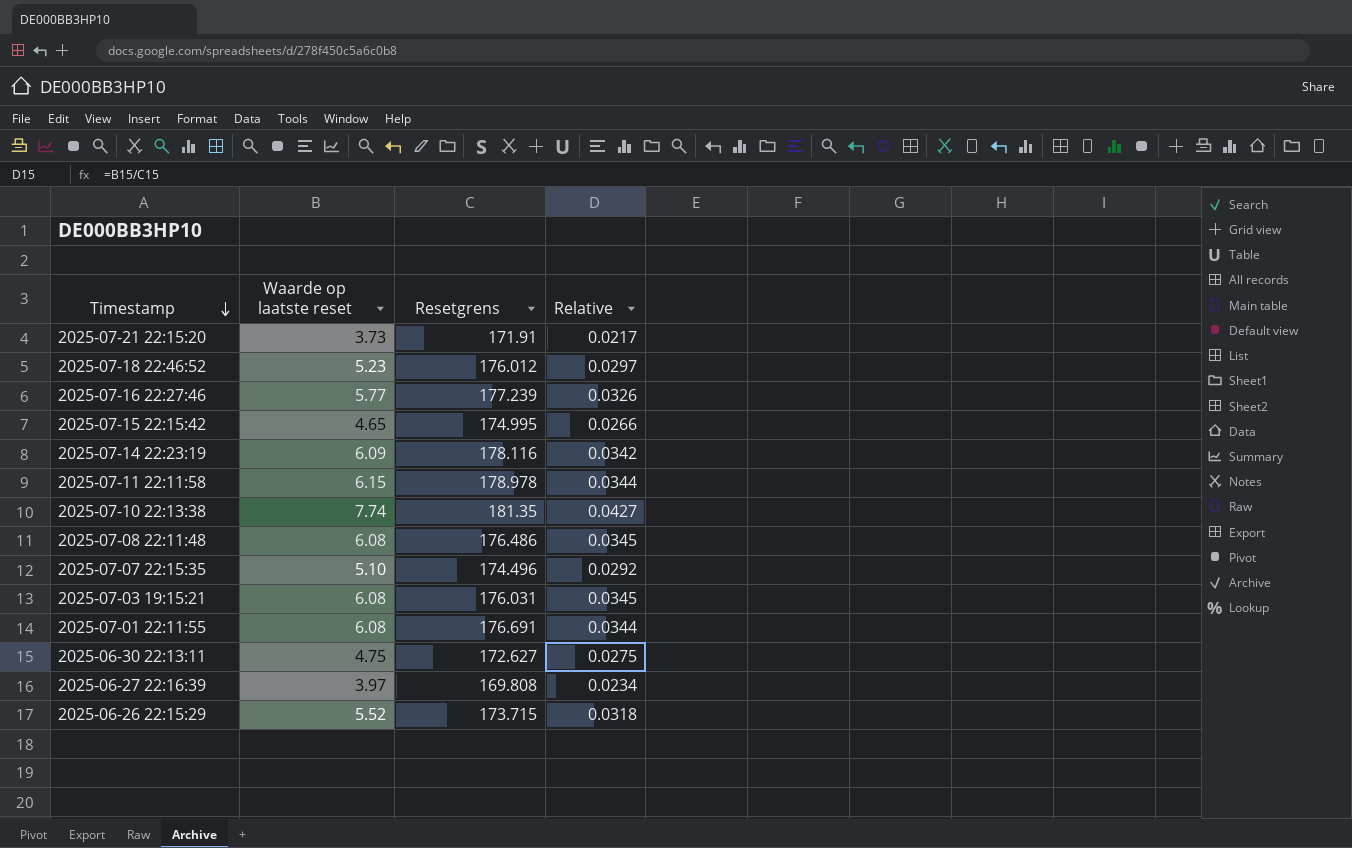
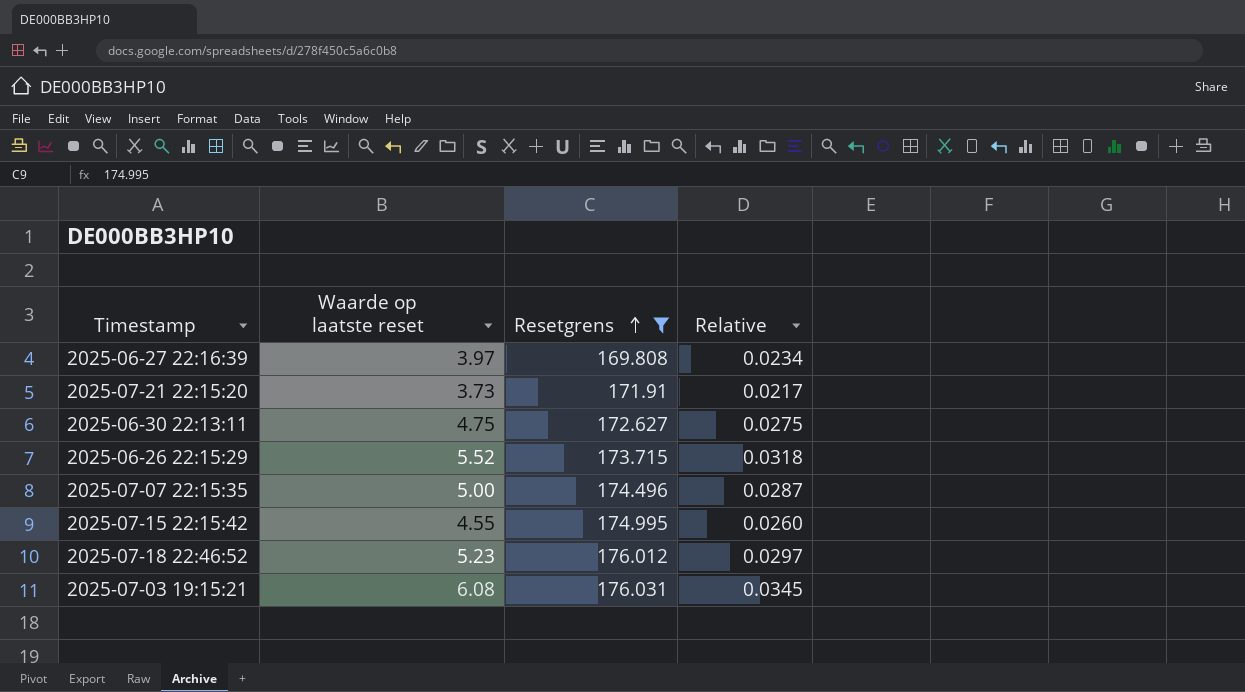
filter: none -> Resetgrens <= 176.031
row order: Timestamp descending -> Resetgrens ascending
2025-07-07 22:15:35 | Waarde op laatste reset: 5.10 -> 5.00
2025-07-07 22:15:35 | Relative: 0.0292 -> 0.0287
2025-07-15 22:15:42 | Waarde op laatste reset: 4.65 -> 4.55
2025-07-15 22:15:42 | Relative: 0.0266 -> 0.0260

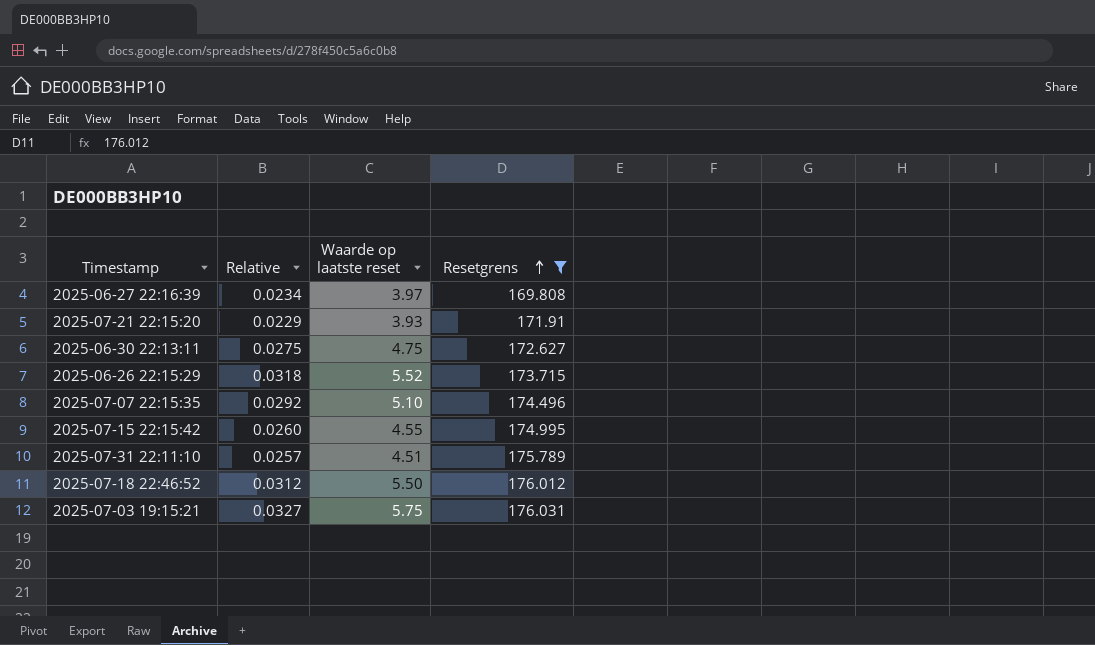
column Relative | position: 4 -> 2
2025-07-21 22:15:20 | Relative: 0.0217 -> 0.0229
2025-07-21 22:15:20 | Waarde op laatste reset: 3.73 -> 3.93
2025-07-07 22:15:35 | Relative: 0.0287 -> 0.0292
2025-07-07 22:15:35 | Waarde op laatste reset: 5.00 -> 5.10
row 2025-07-31 22:11:10: none -> 0.0257 | 4.51 | 175.789
2025-07-18 22:46:52 | Relative: 0.0297 -> 0.0312
2025-07-18 22:46:52 | Waarde op laatste reset: 5.23 -> 5.50
2025-07-03 19:15:21 | Relative: 0.0345 -> 0.0327
2025-07-03 19:15:21 | Waarde op laatste reset: 6.08 -> 5.75

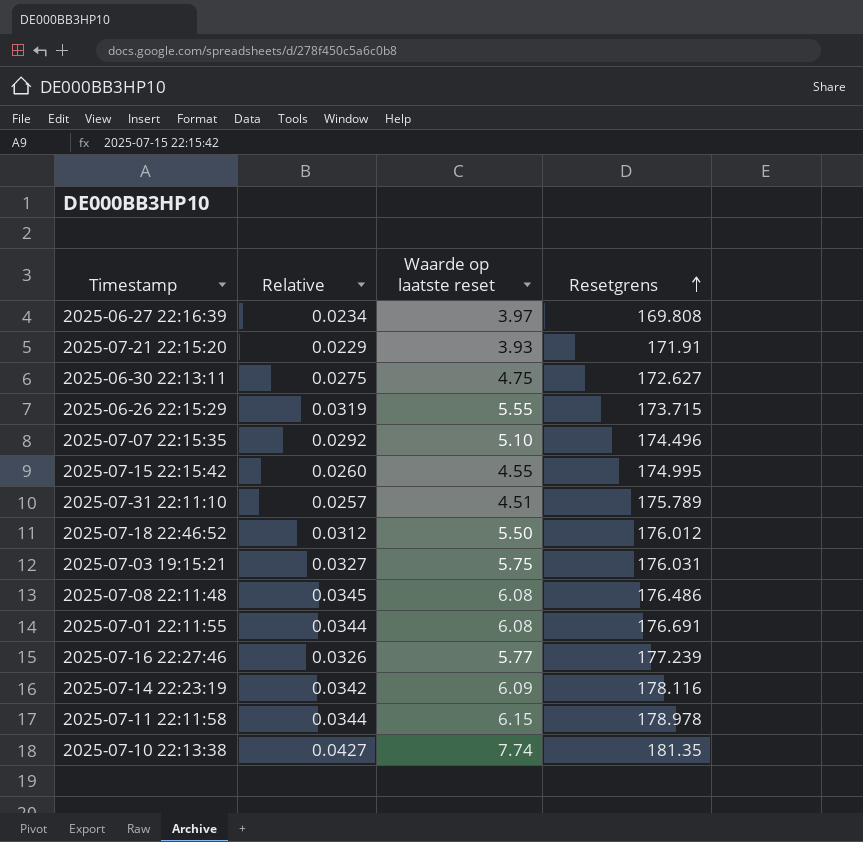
filter: Resetgrens <= 176.031 -> none
2025-06-26 22:15:29 | Relative: 0.0318 -> 0.0319
2025-06-26 22:15:29 | Waarde op laatste reset: 5.52 -> 5.55

